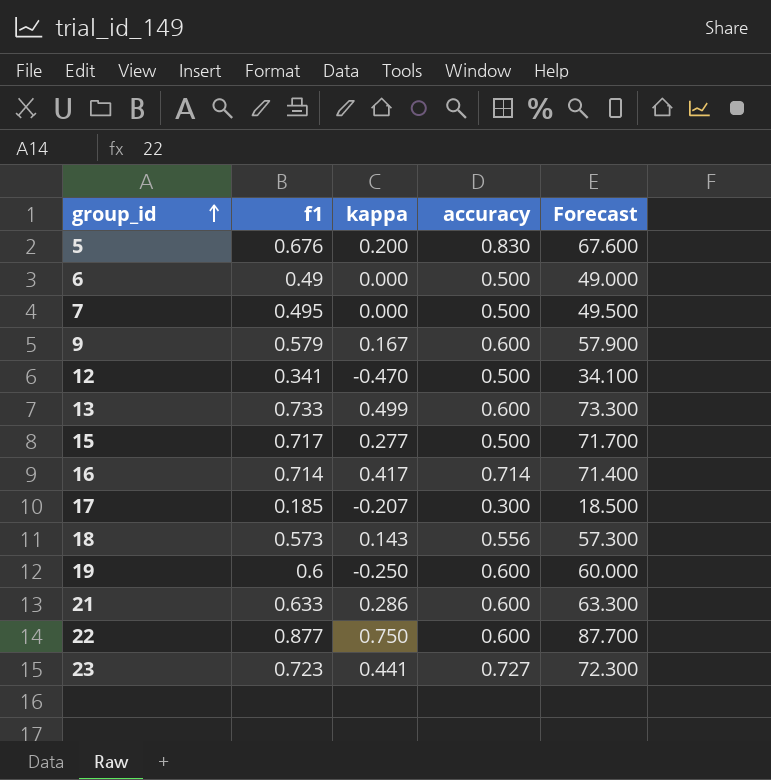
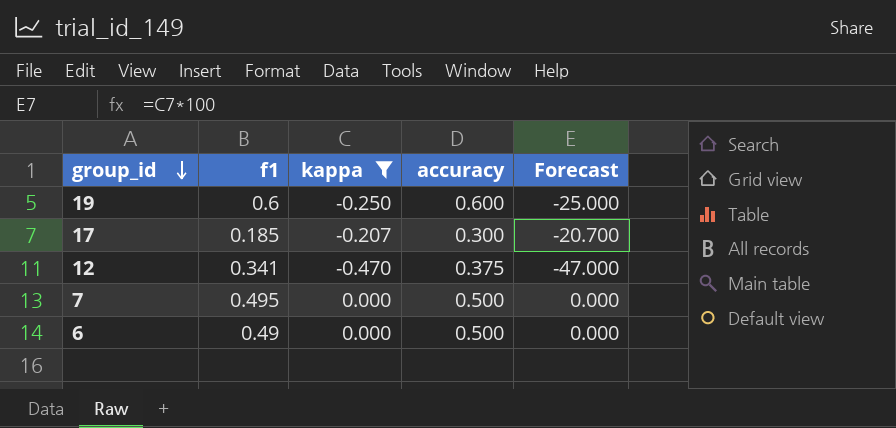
filter: none -> kappa <= 0.000
row order: group_id ascending -> group_id descending
column Forecast | formula: [f1] * 100 -> [kappa] * 100
12 | accuracy: 0.500 -> 0.375

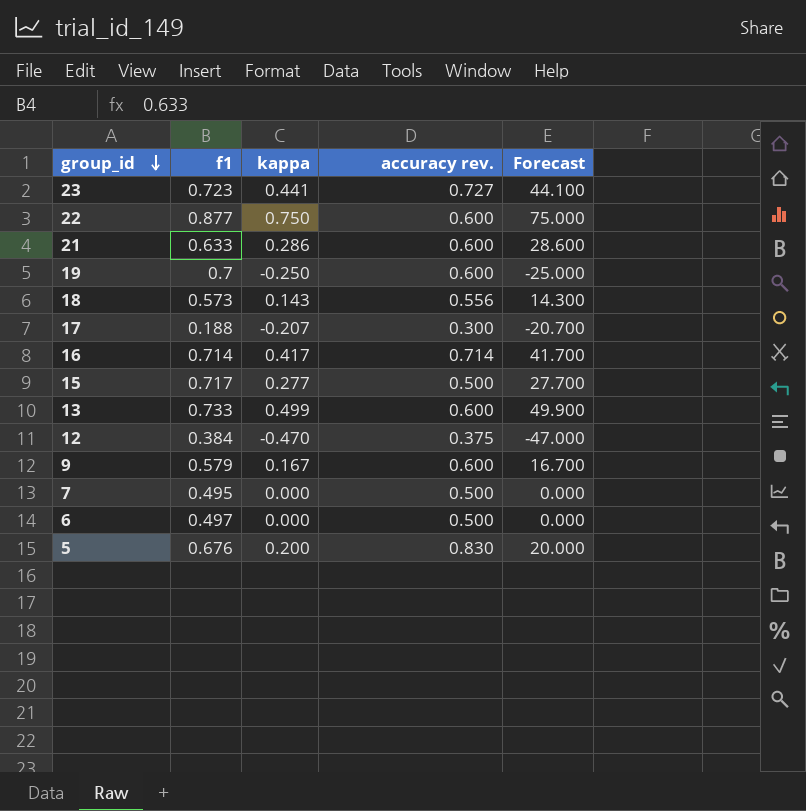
filter: kappa <= 0.000 -> none
column name: accuracy -> accuracy rev.
19 | f1: 0.6 -> 0.7
17 | f1: 0.185 -> 0.188
12 | f1: 0.341 -> 0.384
6 | f1: 0.49 -> 0.497

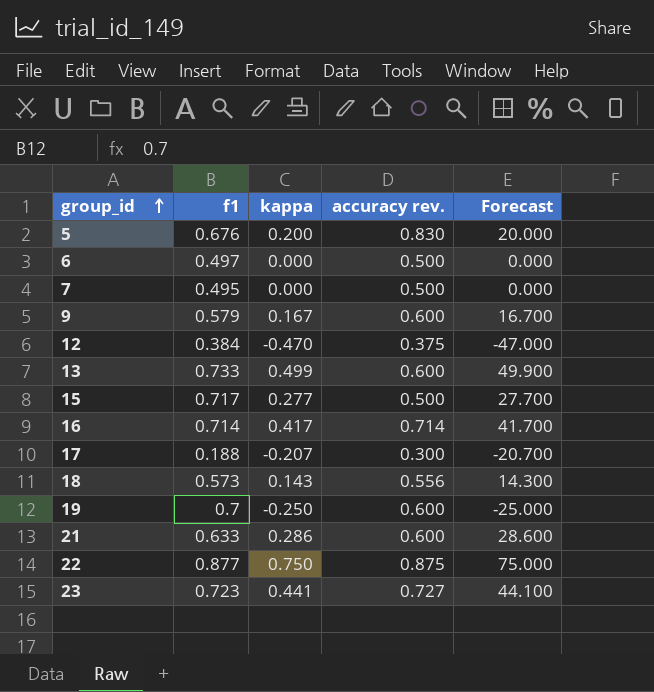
row order: group_id descending -> group_id ascending
22 | accuracy rev.: 0.600 -> 0.875

